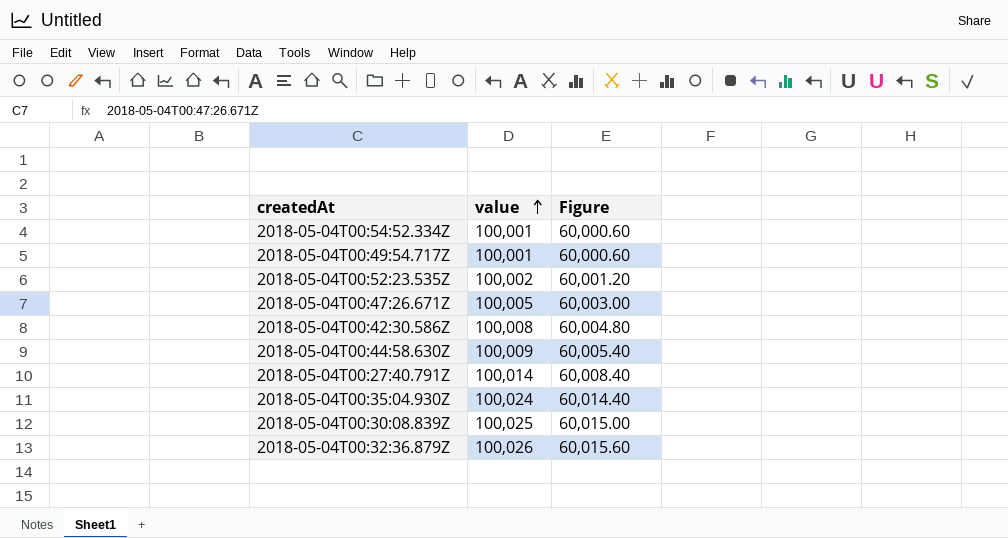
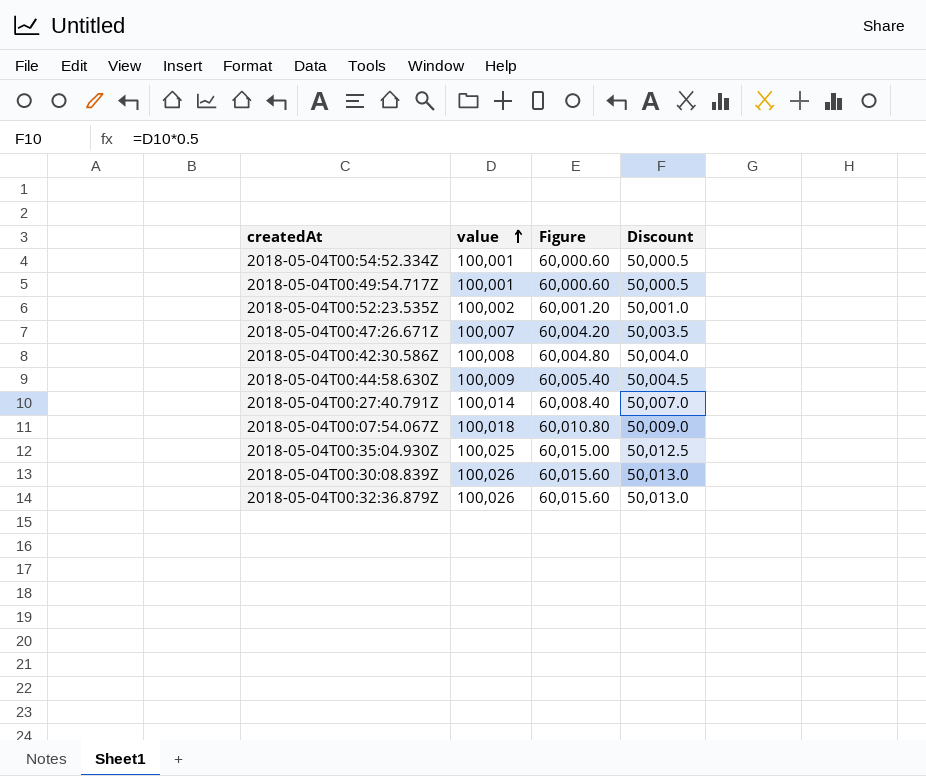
column Discount | formula: none -> [value] * 0.5
2018-05-04T00:47:26.671Z | value: 100,005 -> 100,007
2018-05-04T00:47:26.671Z | Figure: 60,003.00 -> 60,004.20
row 2018-05-04T00:07:54.067Z: none -> 100,018 | 60,010.80 | 50,009.0
2018-05-04T00:35:04.930Z | value: 100,024 -> 100,025
2018-05-04T00:35:04.930Z | Figure: 60,014.40 -> 60,015.00
2018-05-04T00:30:08.839Z | value: 100,025 -> 100,026
2018-05-04T00:30:08.839Z | Figure: 60,015.00 -> 60,015.60

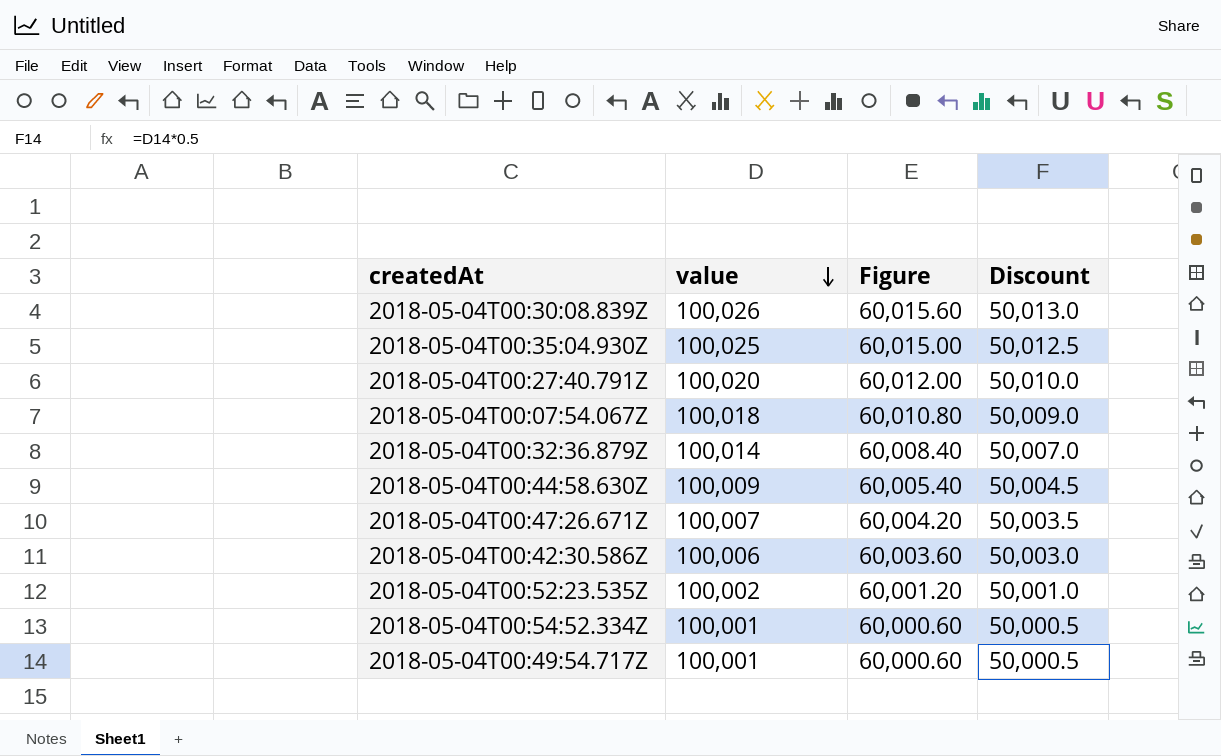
row order: value ascending -> value descending
2018-05-04T00:27:40.791Z | value: 100,014 -> 100,020
2018-05-04T00:27:40.791Z | Figure: 60,008.40 -> 60,012.00
2018-05-04T00:27:40.791Z | Discount: 50,007.0 -> 50,010.0
2018-05-04T00:32:36.879Z | value: 100,026 -> 100,014
2018-05-04T00:32:36.879Z | Figure: 60,015.60 -> 60,008.40
2018-05-04T00:32:36.879Z | Discount: 50,013.0 -> 50,007.0
2018-05-04T00:42:30.586Z | value: 100,008 -> 100,006
2018-05-04T00:42:30.586Z | Figure: 60,004.80 -> 60,003.60
2018-05-04T00:42:30.586Z | Discount: 50,004.0 -> 50,003.0

